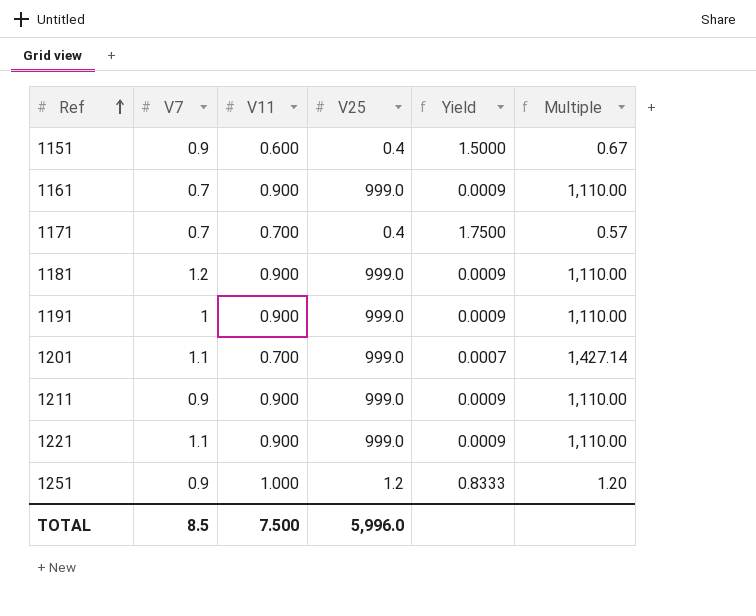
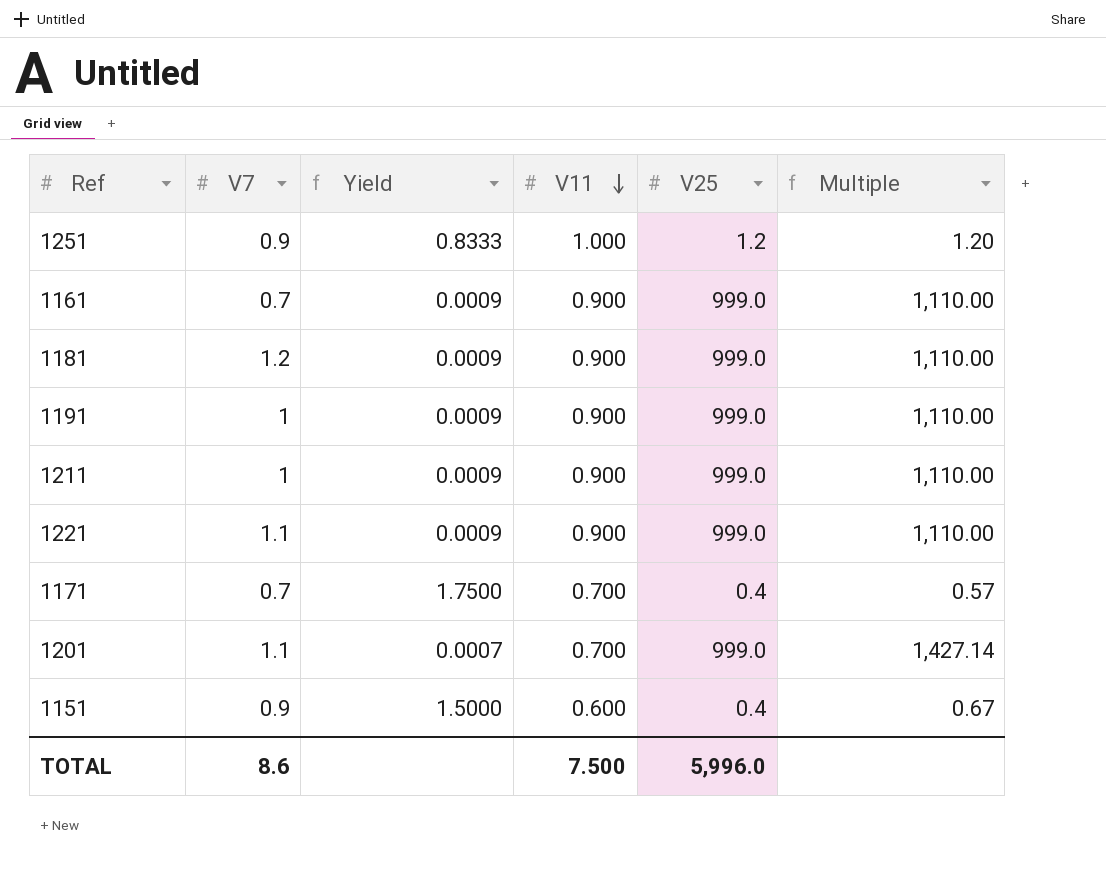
row order: Ref ascending -> V11 descending
column Yield | position: 5 -> 3
1211 | V7: 0.9 -> 1
TOTAL | V7: 8.5 -> 8.6

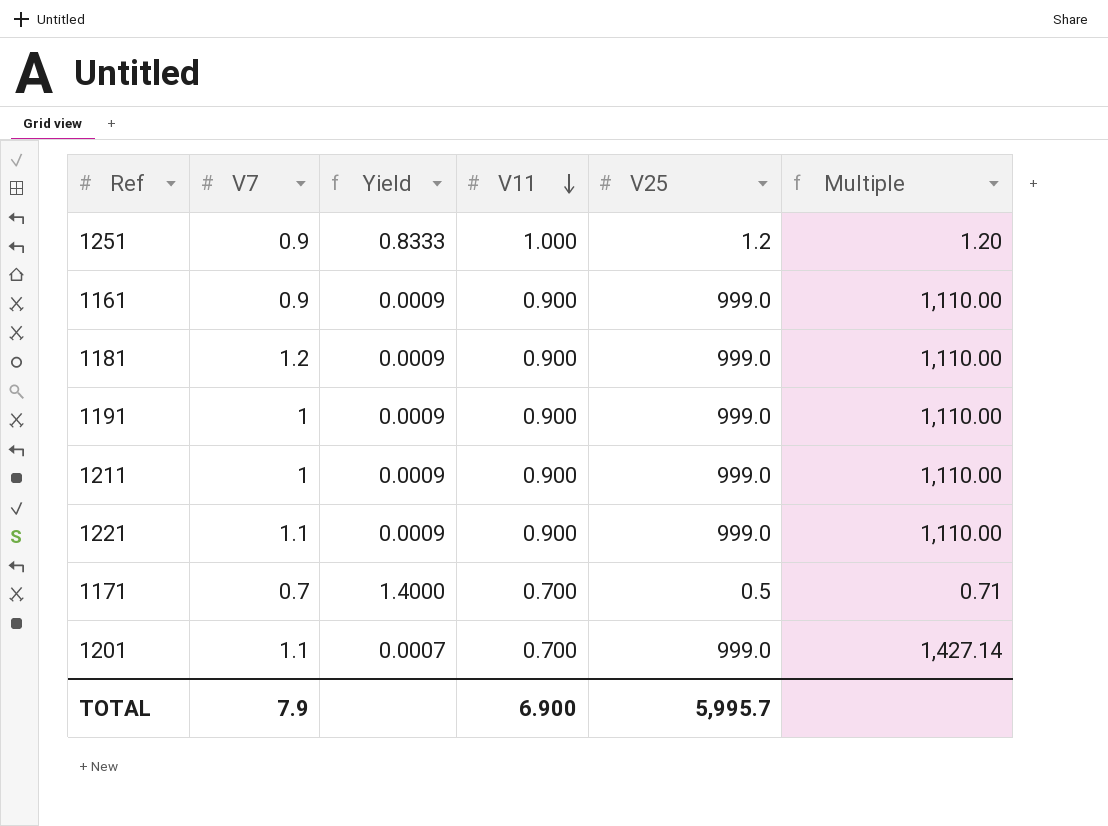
row 1151: 0.9 | 1.5000 | 0.600 | 0.4 | 0.67 -> none
1161 | V7: 0.7 -> 0.9
1171 | Yield: 1.7500 -> 1.4000
1171 | V25: 0.4 -> 0.5
1171 | Multiple: 0.57 -> 0.71
TOTAL | V7: 8.6 -> 7.9
TOTAL | V11: 7.500 -> 6.900
TOTAL | V25: 5,996.0 -> 5,995.7

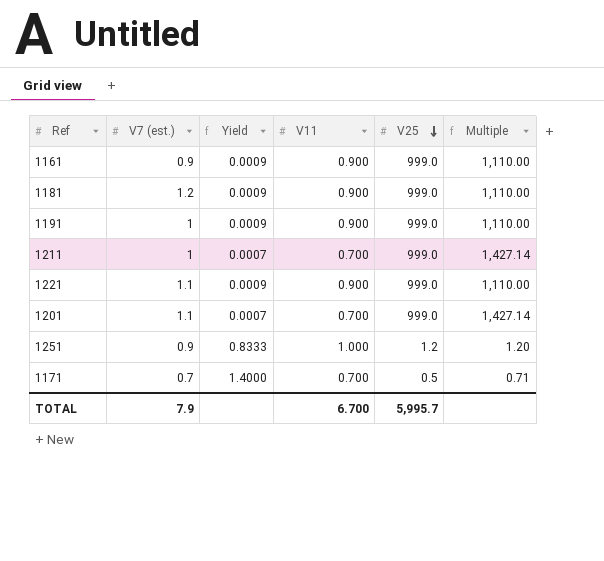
row order: V11 descending -> V25 descending
column name: V7 -> V7 (est.)
1211 | Yield: 0.0009 -> 0.0007
1211 | V11: 0.900 -> 0.700
1211 | Multiple: 1,110.00 -> 1,427.14
TOTAL | V11: 6.900 -> 6.700

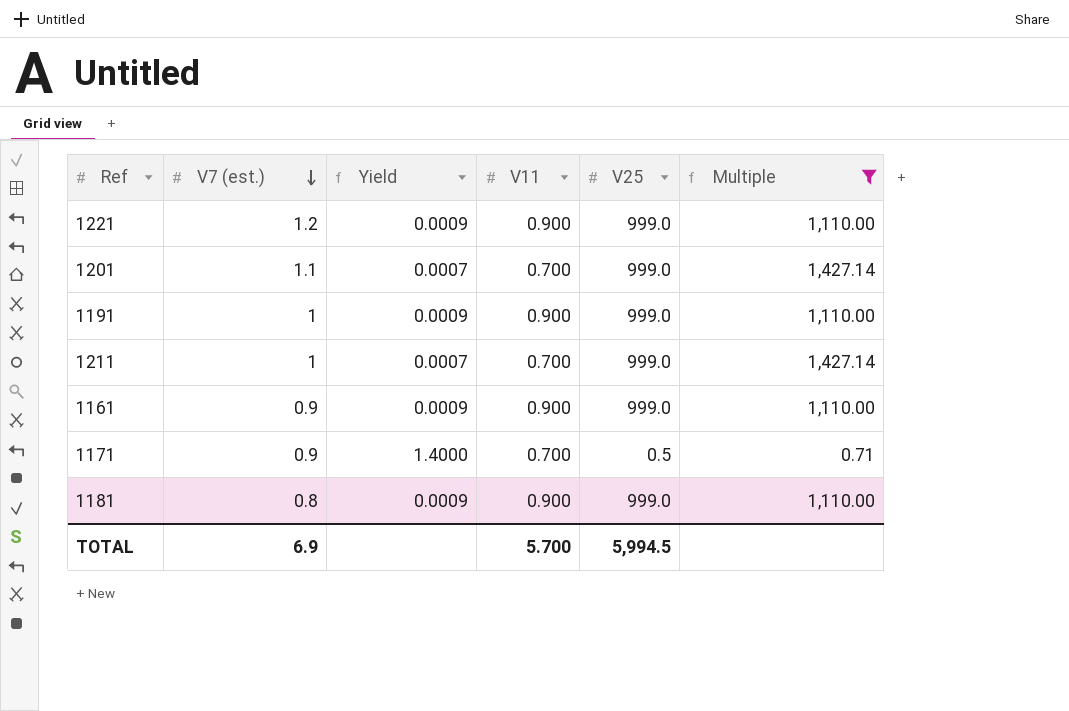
filter: none -> Multiple != 1.20
row order: V25 descending -> V7 (est.) descending
1221 | V7 (est.): 1.1 -> 1.2
1171 | V7 (est.): 0.7 -> 0.9
1181 | V7 (est.): 1.2 -> 0.8
TOTAL | V7 (est.): 7.9 -> 6.9
TOTAL | V11: 6.700 -> 5.700
TOTAL | V25: 5,995.7 -> 5,994.5

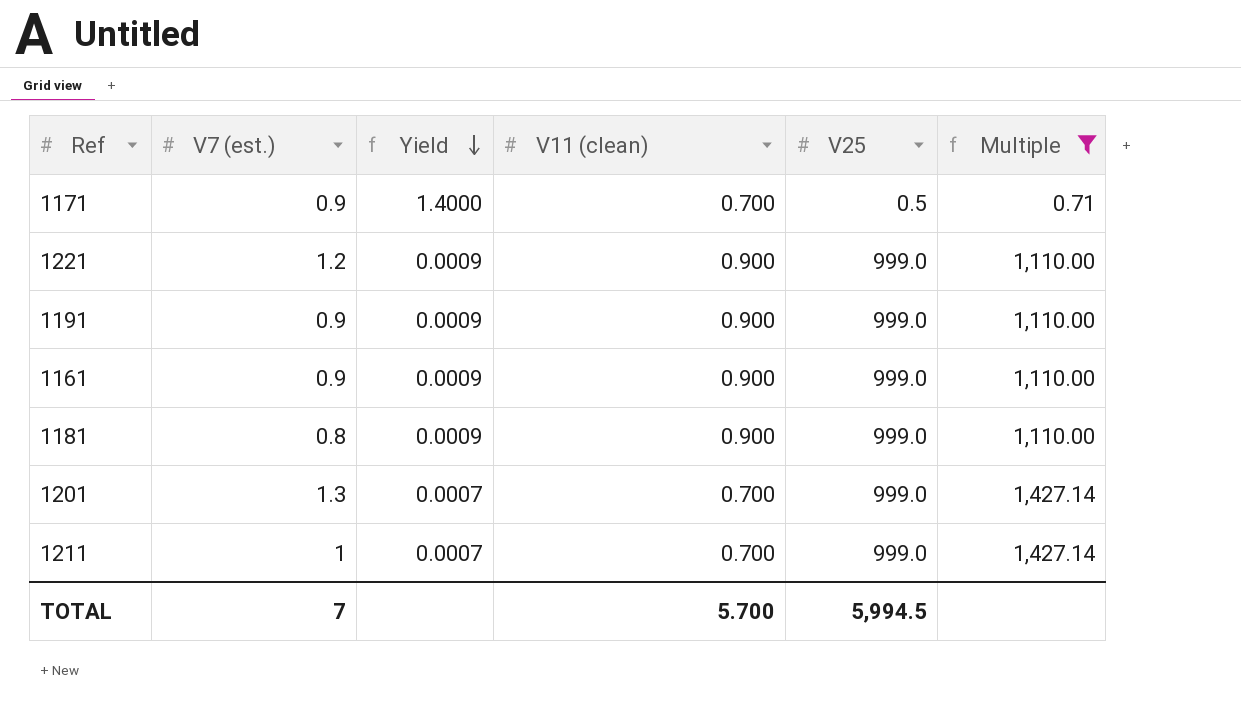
row order: V7 (est.) descending -> Yield descending
column name: V11 -> V11 (clean)
1191 | V7 (est.): 1 -> 0.9
1201 | V7 (est.): 1.1 -> 1.3
TOTAL | V7 (est.): 6.9 -> 7

